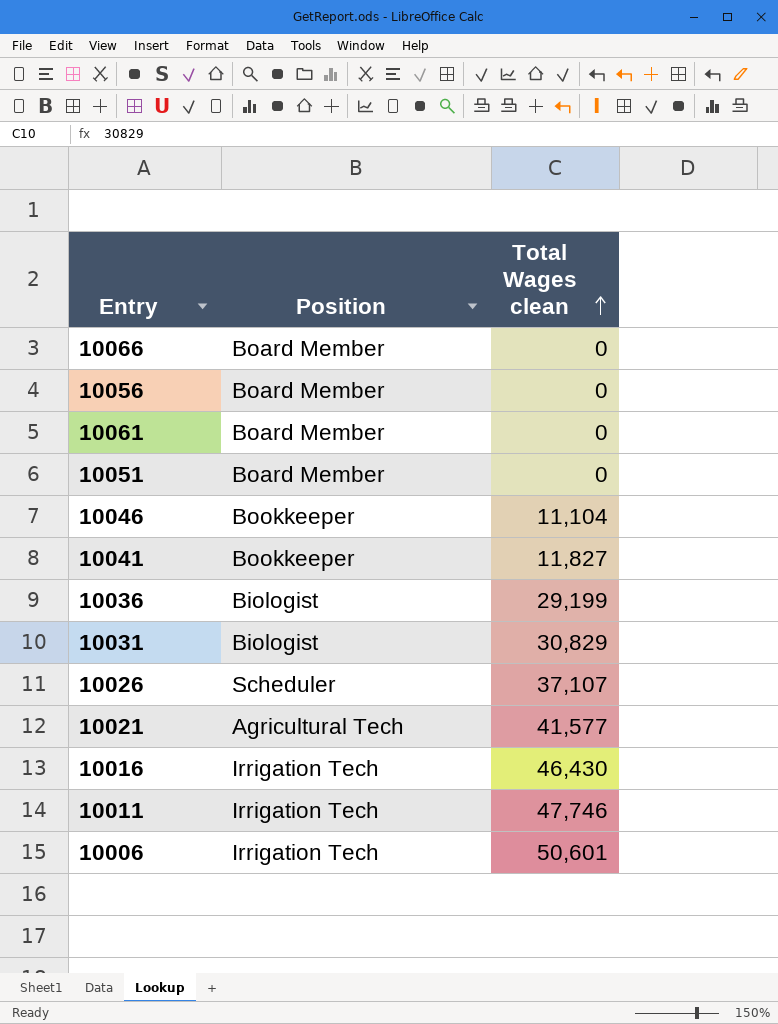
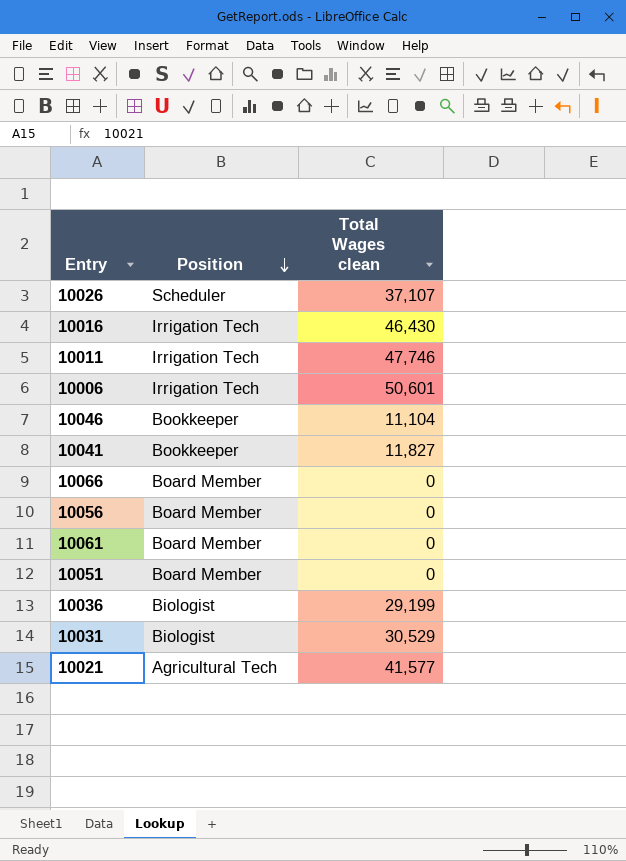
row order: Total Wages clean ascending -> Position descending
10031 | Total Wages clean: 30,829 -> 30,529

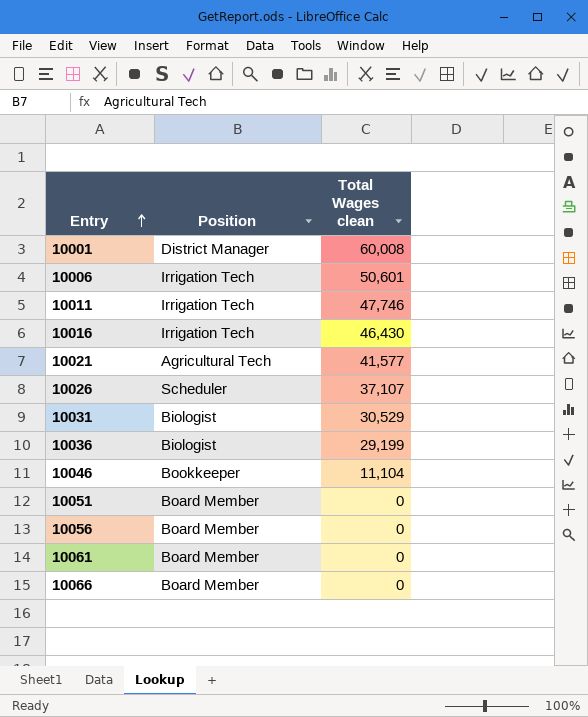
row order: Position descending -> Entry ascending
row 10041: Bookkeeper | 11,827 -> none
row 10001: none -> District Manager | 60,008

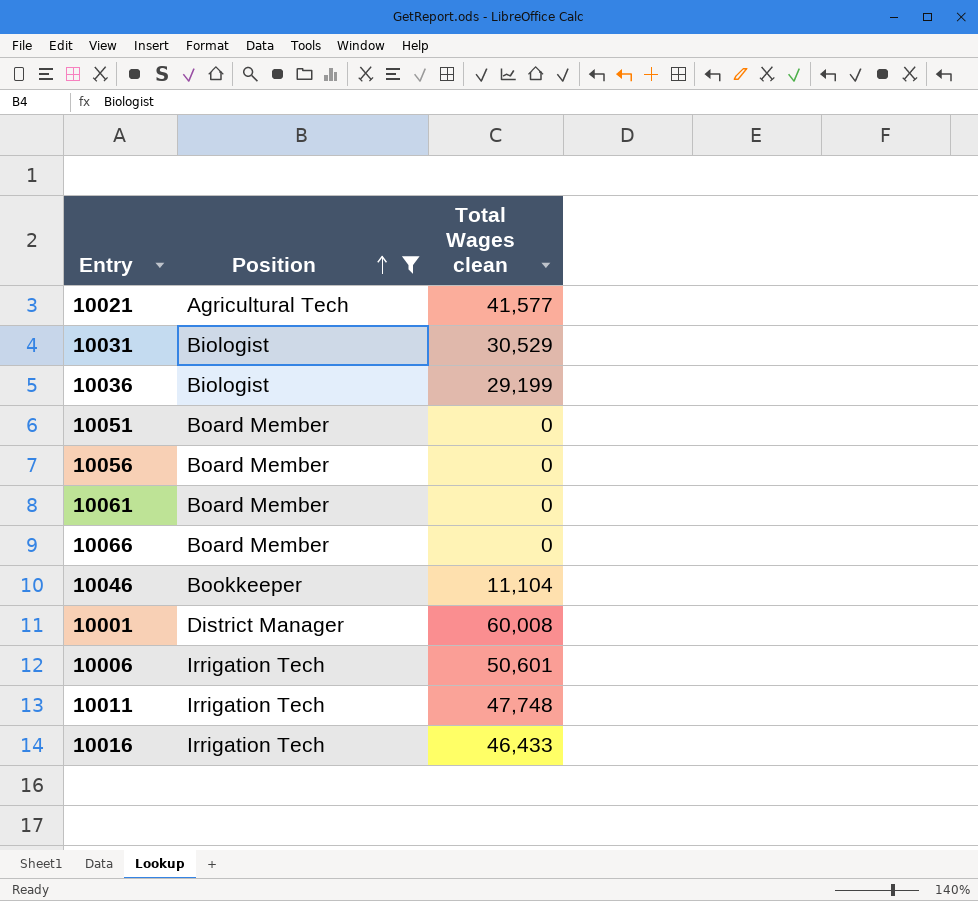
filter: none -> Position != Scheduler
row order: Entry ascending -> Position ascending
10011 | Total Wages clean: 47,746 -> 47,748
10016 | Total Wages clean: 46,430 -> 46,433

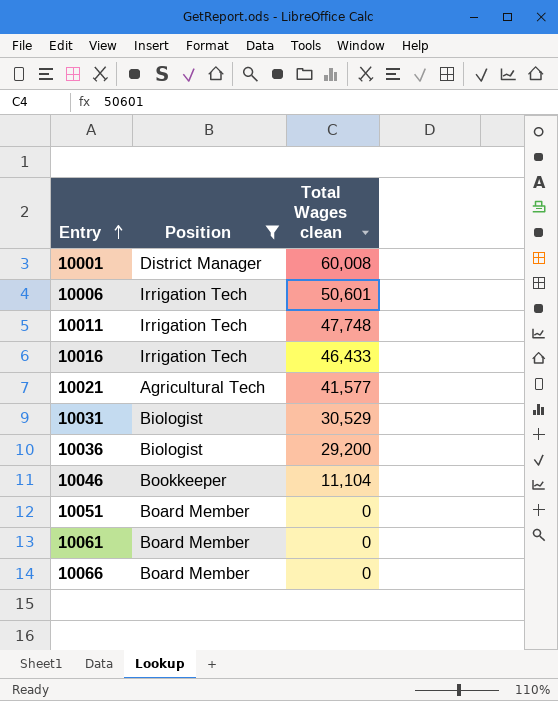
row order: Position ascending -> Entry ascending
row 10056: Board Member | 0 -> none
10036 | Total Wages clean: 29,199 -> 29,200

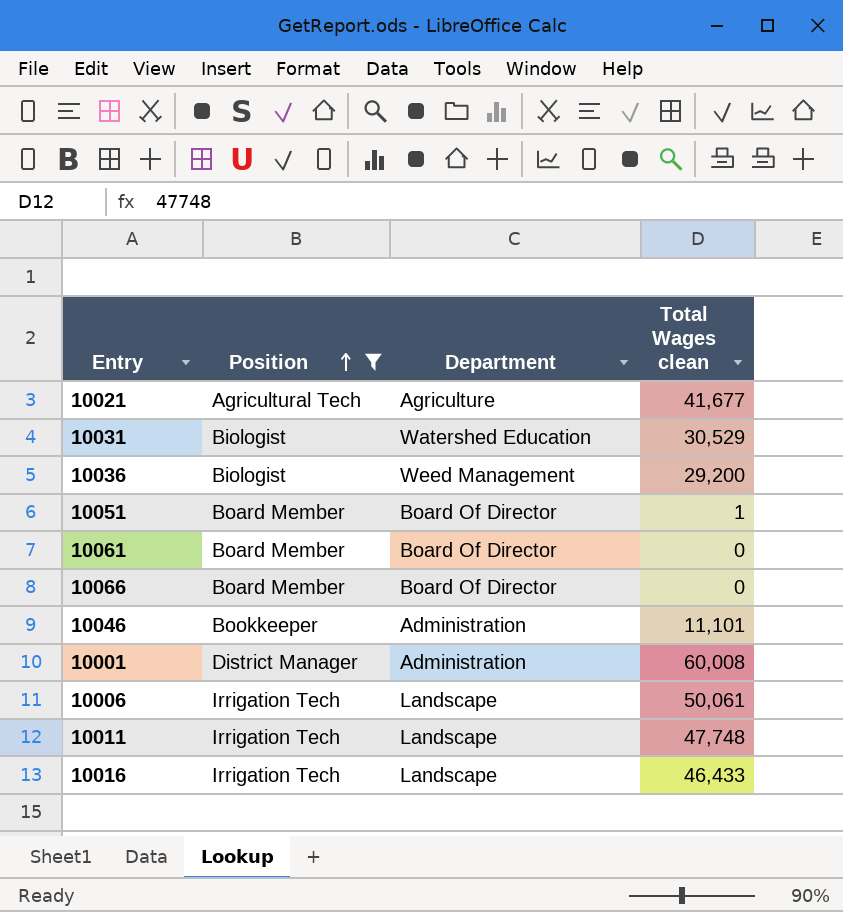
row order: Entry ascending -> Position ascending
column Department | position: none -> 3
10021 | Total Wages clean: 41,577 -> 41,677
10051 | Total Wages clean: 0 -> 1
10046 | Total Wages clean: 11,104 -> 11,101
10006 | Total Wages clean: 50,601 -> 50,061

